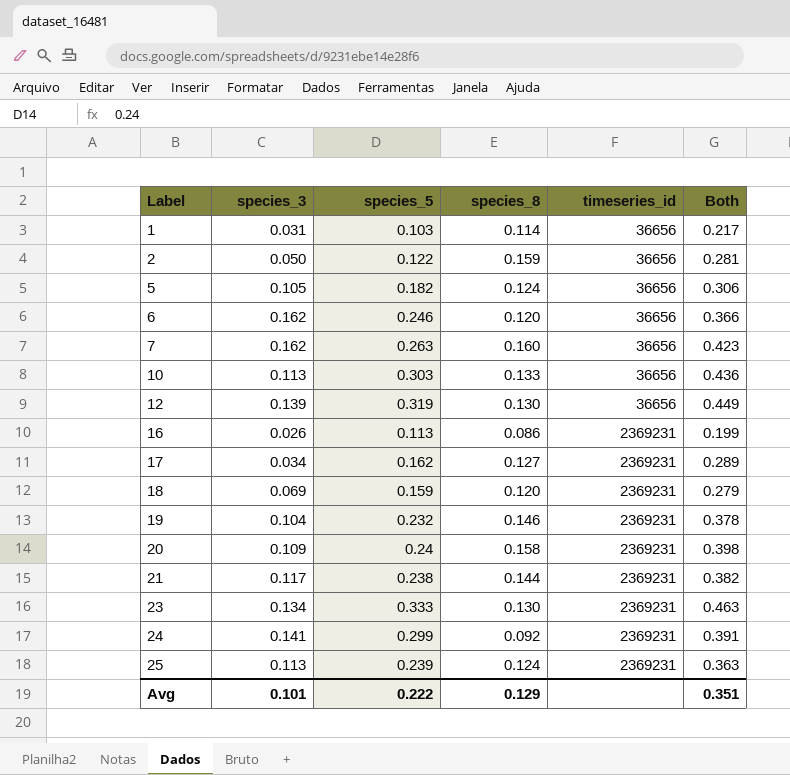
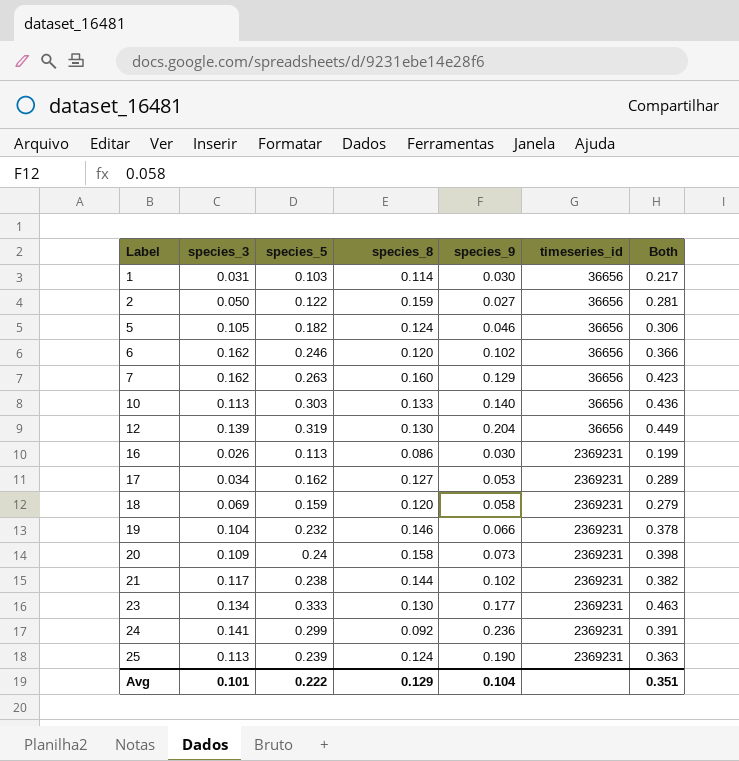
column species_9 | position: none -> 5

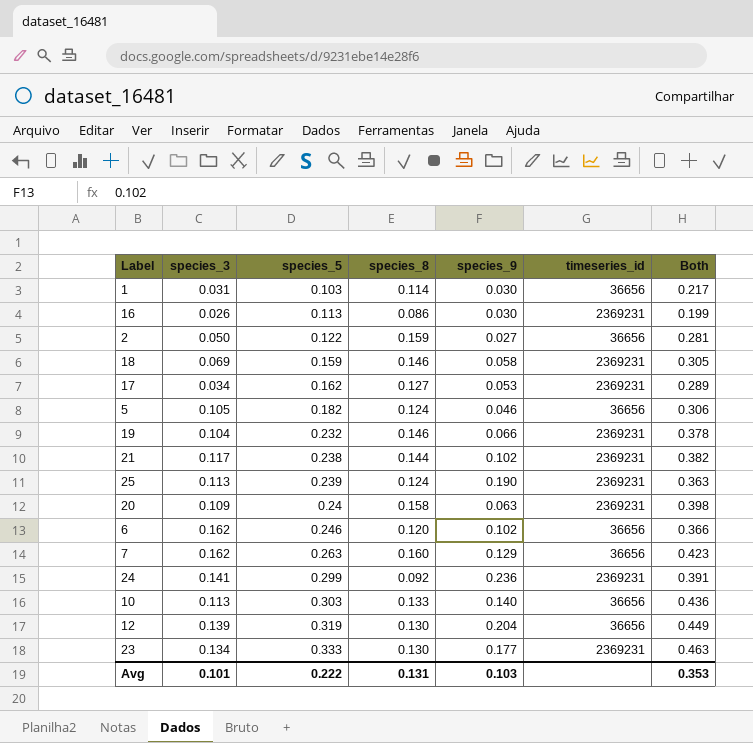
row order: Label ascending -> species_5 ascending
18 | species_8: 0.120 -> 0.146
18 | Both: 0.279 -> 0.305
20 | species_9: 0.073 -> 0.063
Avg | species_8: 0.129 -> 0.131
Avg | species_9: 0.104 -> 0.103
Avg | Both: 0.351 -> 0.353

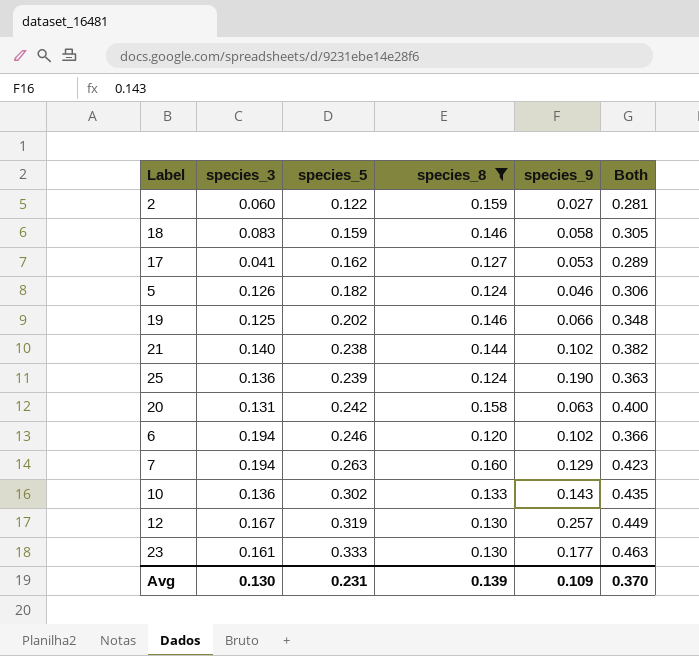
filter: none -> species_8 >= 0.120
column timeseries_id | position: 6 -> none
2 | species_3: 0.050 -> 0.060
18 | species_3: 0.069 -> 0.083
17 | species_3: 0.034 -> 0.041
5 | species_3: 0.105 -> 0.126
19 | species_3: 0.104 -> 0.125
19 | species_5: 0.232 -> 0.202
19 | Both: 0.378 -> 0.348
21 | species_3: 0.117 -> 0.140
25 | species_3: 0.113 -> 0.136
20 | species_3: 0.109 -> 0.131
20 | species_5: 0.24 -> 0.242
20 | Both: 0.398 -> 0.400
6 | species_3: 0.162 -> 0.194
7 | species_3: 0.162 -> 0.194
10 | species_3: 0.113 -> 0.136
10 | species_5: 0.303 -> 0.302
10 | species_9: 0.140 -> 0.143
10 | Both: 0.436 -> 0.435
12 | species_3: 0.139 -> 0.167
12 | species_9: 0.204 -> 0.257
23 | species_3: 0.134 -> 0.161
Avg | species_3: 0.101 -> 0.130
Avg | species_5: 0.222 -> 0.231
Avg | species_8: 0.131 -> 0.139
Avg | species_9: 0.103 -> 0.109
Avg | Both: 0.353 -> 0.370

